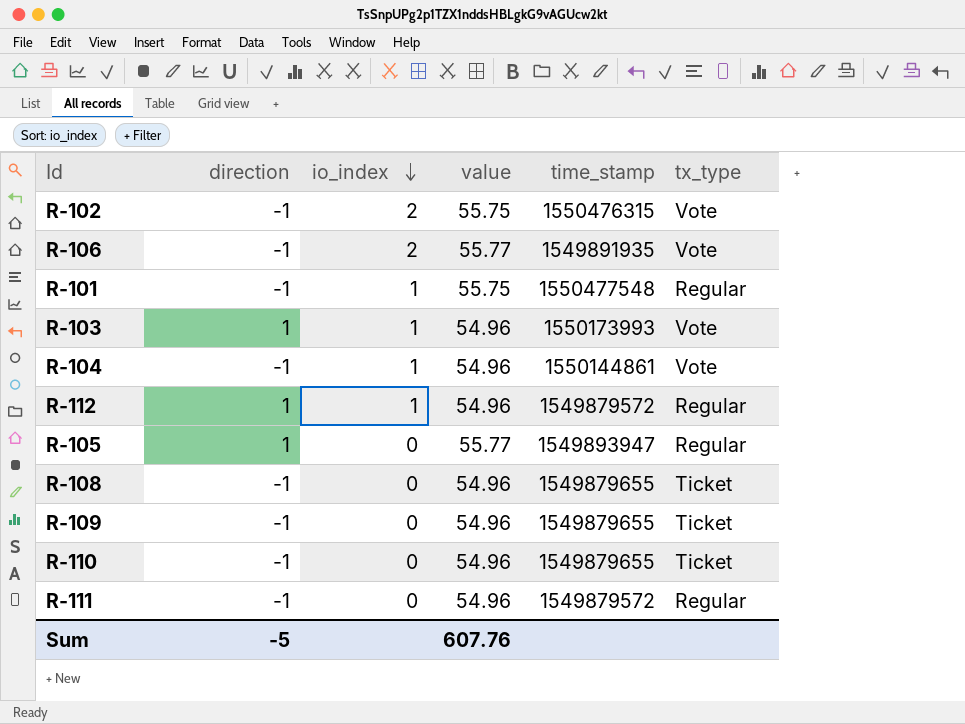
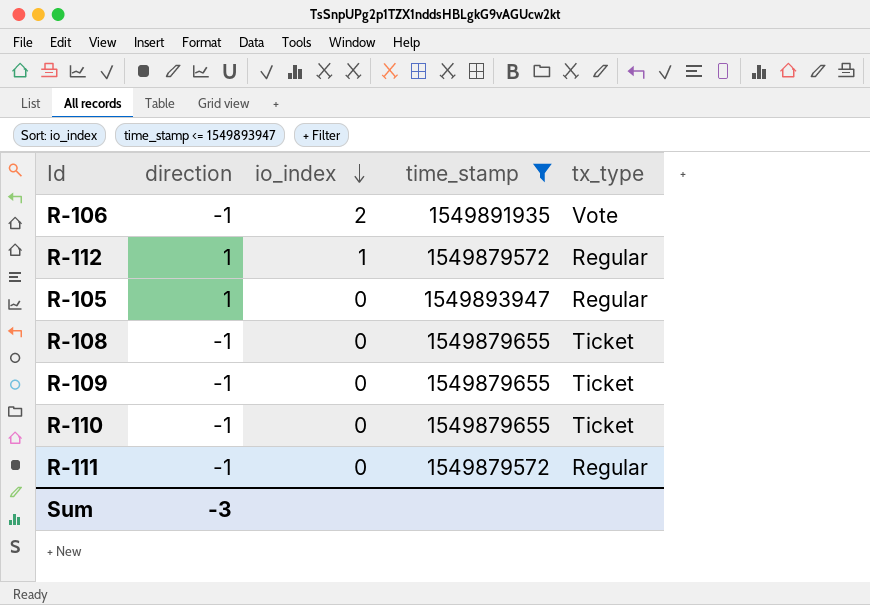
filter: none -> time_stamp <= 1549893947
column value | position: 4 -> none
Sum | direction: -5 -> -3

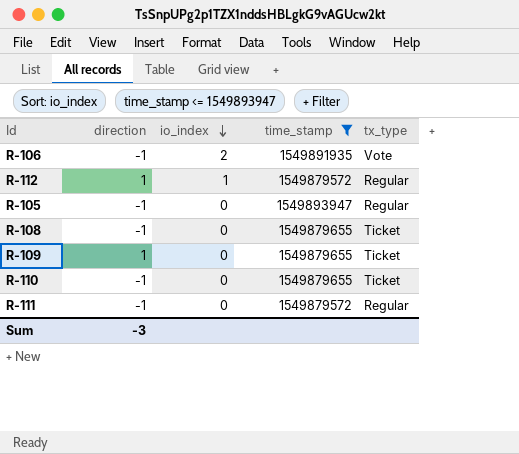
R-105 | direction: 1 -> -1
R-109 | direction: -1 -> 1

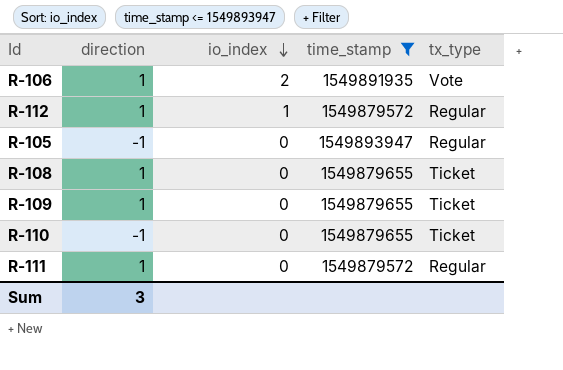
R-106 | direction: -1 -> 1
R-108 | direction: -1 -> 1
R-111 | direction: -1 -> 1
Sum | direction: -3 -> 3

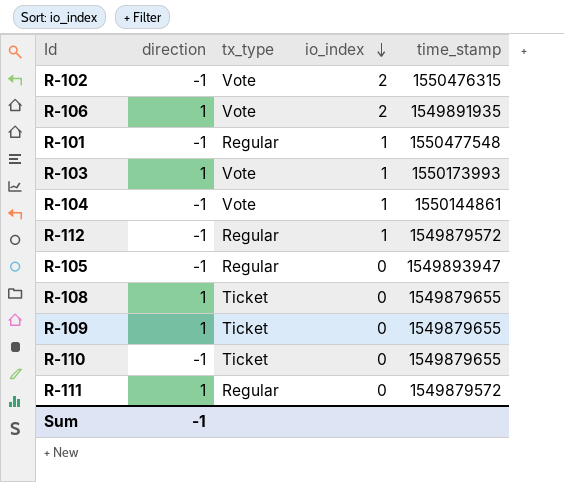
filter: time_stamp <= 1549893947 -> none
column tx_type | position: 5 -> 3
R-112 | direction: 1 -> -1
Sum | direction: 3 -> -1

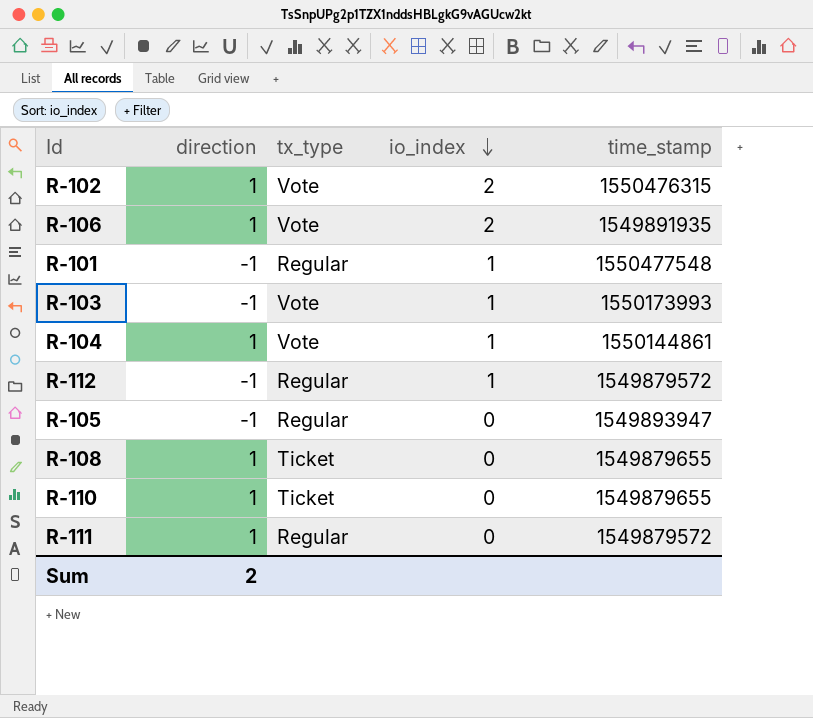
row R-109: 1 | Ticket | 0 | 1549879655 -> none
R-102 | direction: -1 -> 1
R-103 | direction: 1 -> -1
R-104 | direction: -1 -> 1
R-110 | direction: -1 -> 1
Sum | direction: -1 -> 2

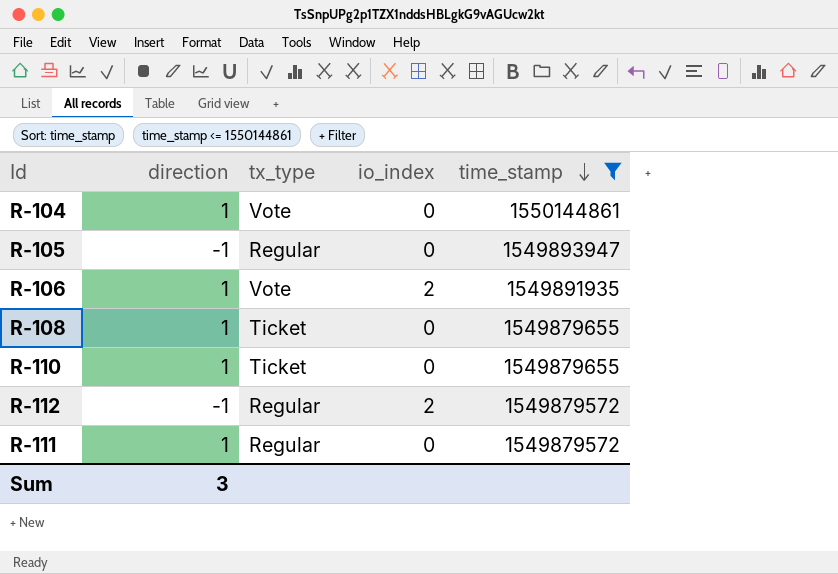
filter: none -> time_stamp <= 1550144861
row order: io_index descending -> time_stamp descending
R-104 | io_index: 1 -> 0
R-112 | io_index: 1 -> 2
Sum | direction: 2 -> 3

